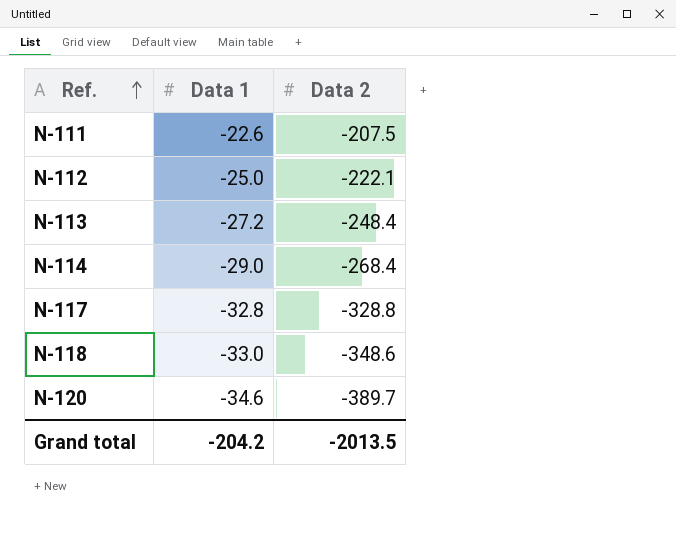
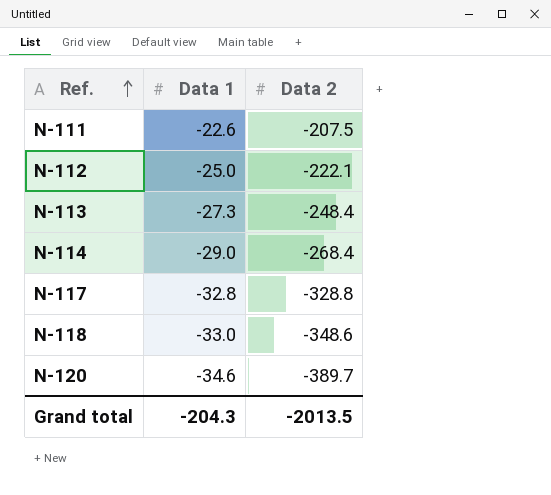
N-113 | Data 1: -27.2 -> -27.3
Grand total | Data 1: -204.2 -> -204.3

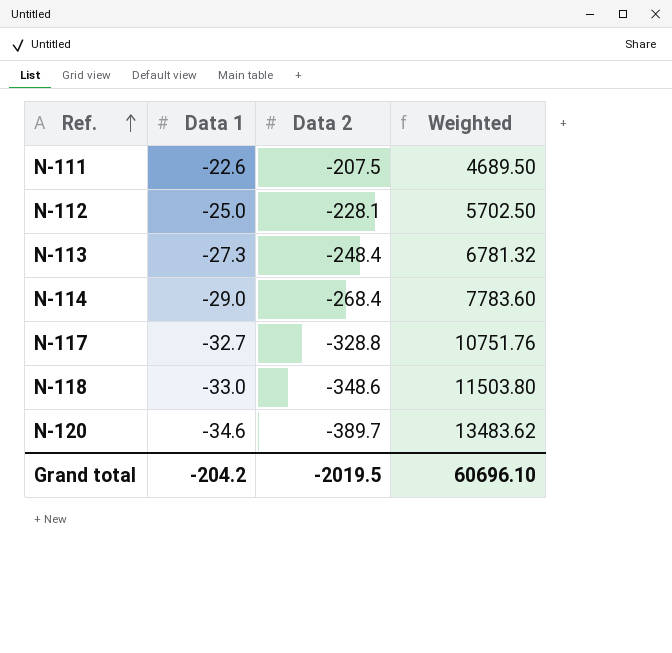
column Weighted | formula: none -> [Data 1] * [Data 2]
N-112 | Data 2: -222.1 -> -228.1
N-117 | Data 1: -32.8 -> -32.7
Grand total | Data 1: -204.3 -> -204.2
Grand total | Data 2: -2013.5 -> -2019.5

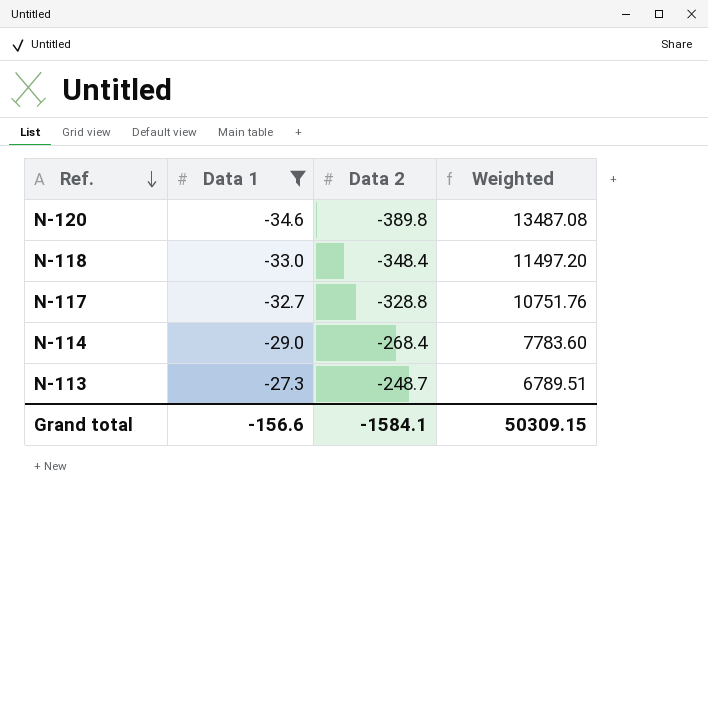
filter: none -> Data 1 <= -27.3
row order: Ref. ascending -> Ref. descending
N-120 | Data 2: -389.7 -> -389.8
N-120 | Weighted: 13483.62 -> 13487.08
N-118 | Data 2: -348.6 -> -348.4
N-118 | Weighted: 11503.80 -> 11497.20
N-113 | Data 2: -248.4 -> -248.7
N-113 | Weighted: 6781.32 -> 6789.51
Grand total | Data 1: -204.2 -> -156.6
Grand total | Data 2: -2019.5 -> -1584.1
Grand total | Weighted: 60696.10 -> 50309.15

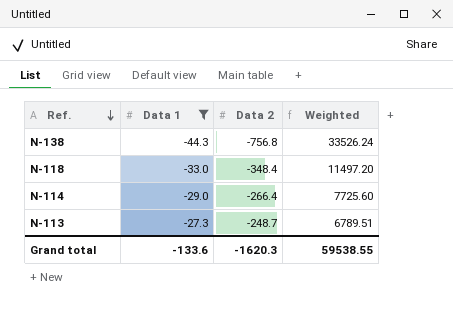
row N-120: -34.6 | -389.8 | 13487.08 -> none
row N-117: -32.7 | -328.8 | 10751.76 -> none
row N-138: none -> -44.3 | -756.8 | 33526.24
N-114 | Data 2: -268.4 -> -266.4
N-114 | Weighted: 7783.60 -> 7725.60
Grand total | Data 1: -156.6 -> -133.6
Grand total | Data 2: -1584.1 -> -1620.3
Grand total | Weighted: 50309.15 -> 59538.55

